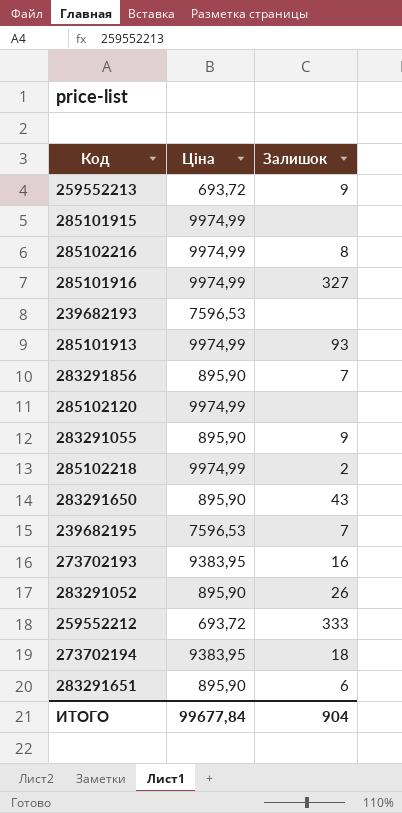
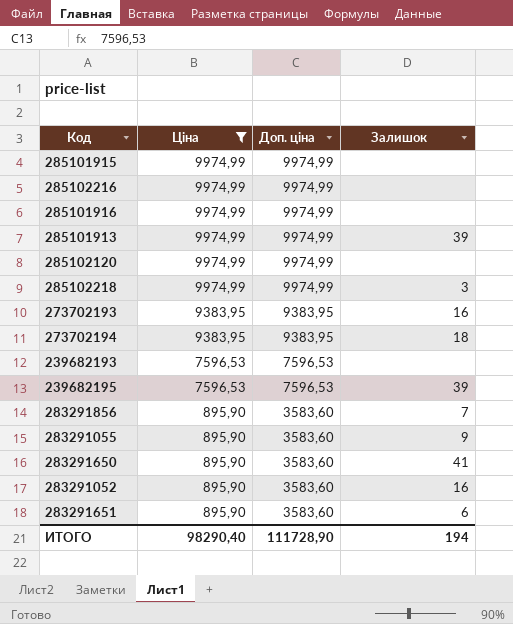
filter: none -> Ціна != 693,72
row order: none -> Ціна descending
column Доп. ціна | position: none -> 3
285102216 | Залишок: 8 -> none
285101916 | Залишок: 327 -> none
285101913 | Залишок: 93 -> 39
285102218 | Залишок: 2 -> 3
239682195 | Залишок: 7 -> 39
283291650 | Залишок: 43 -> 41
283291052 | Залишок: 26 -> 16
ИТОГО | Ціна: 99677,84 -> 98290,40
ИТОГО | Залишок: 904 -> 194

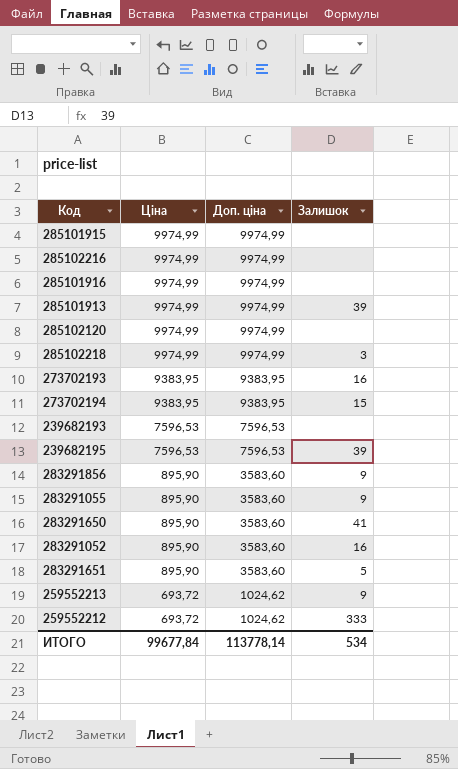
filter: Ціна != 693,72 -> none
273702194 | Залишок: 18 -> 15
283291856 | Залишок: 7 -> 9
283291651 | Залишок: 6 -> 5
ИТОГО | Ціна: 98290,40 -> 99677,84
ИТОГО | Доп. ціна: 111728,90 -> 113778,14
ИТОГО | Залишок: 194 -> 534

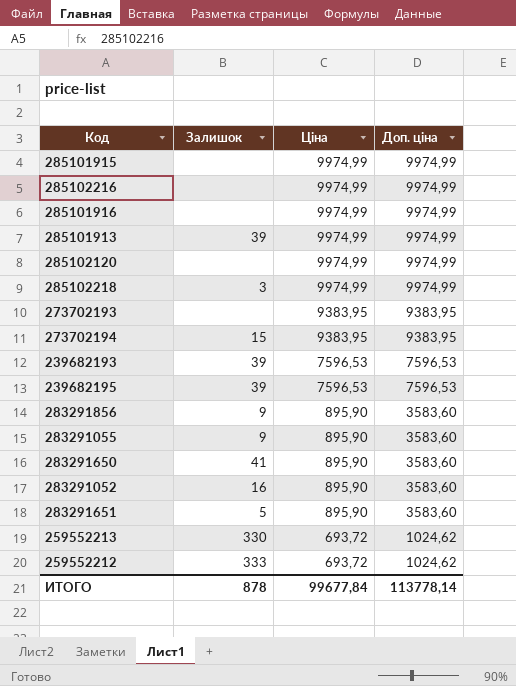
column Залишок | position: 4 -> 2
273702193 | Залишок: 16 -> none
239682193 | Залишок: none -> 39
259552213 | Залишок: 9 -> 330
ИТОГО | Залишок: 534 -> 878

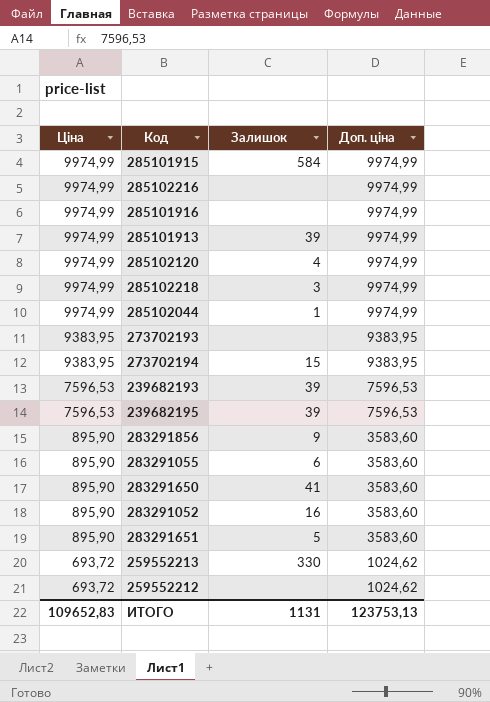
column Ціна | position: 3 -> 1
285101915 | Залишок: none -> 584
285102120 | Залишок: none -> 4
row 285102044: none -> 9974,99 | 1 | 9974,99
283291055 | Залишок: 9 -> 6
259552212 | Залишок: 333 -> none
ИТОГО | Ціна: 99677,84 -> 109652,83
ИТОГО | Залишок: 878 -> 1131
ИТОГО | Доп. ціна: 113778,14 -> 123753,13

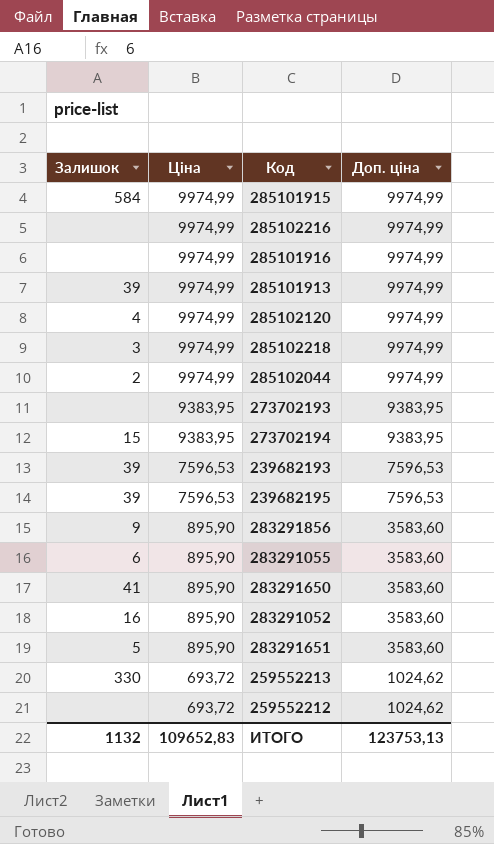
column Залишок | position: 3 -> 1
285102044 | Залишок: 1 -> 2
ИТОГО | Залишок: 1131 -> 1132

